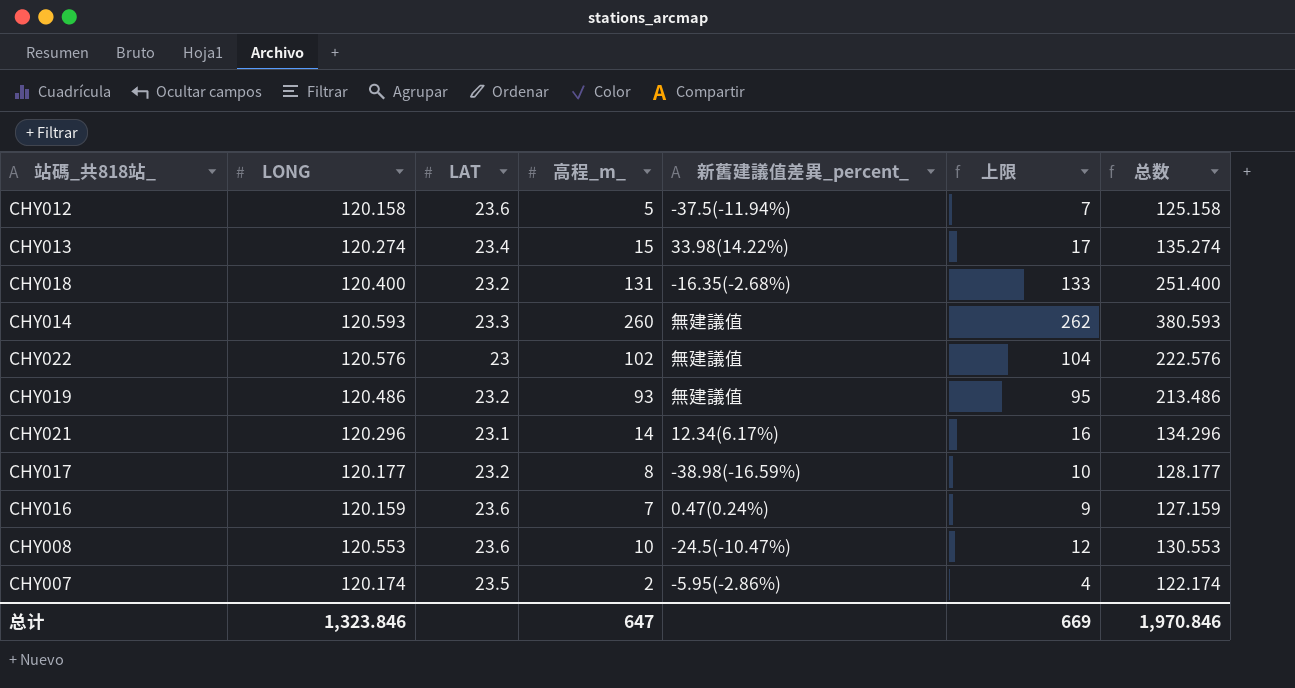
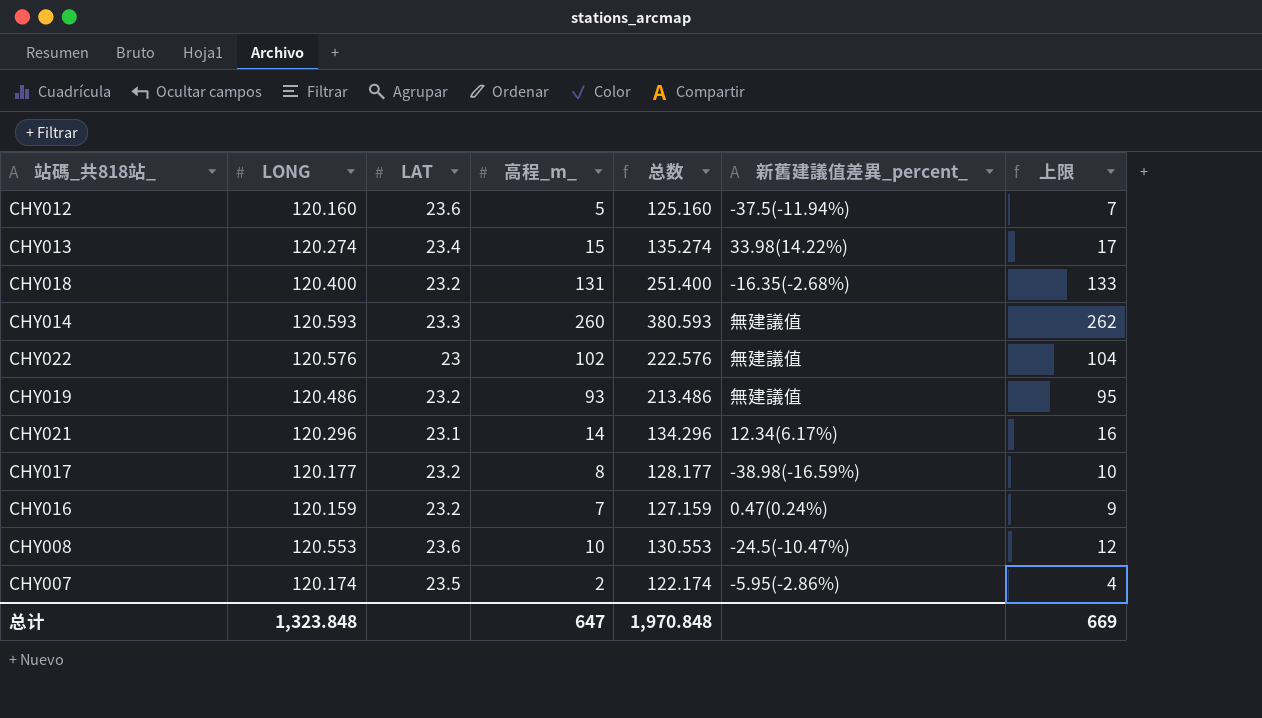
column 总数 | position: 7 -> 5
CHY012 | LONG: 120.158 -> 120.160
CHY012 | 总数: 125.158 -> 125.160
CHY016 | LAT: 23.6 -> 23.2
总计 | LONG: 1,323.846 -> 1,323.848
总计 | 总数: 1,970.846 -> 1,970.848

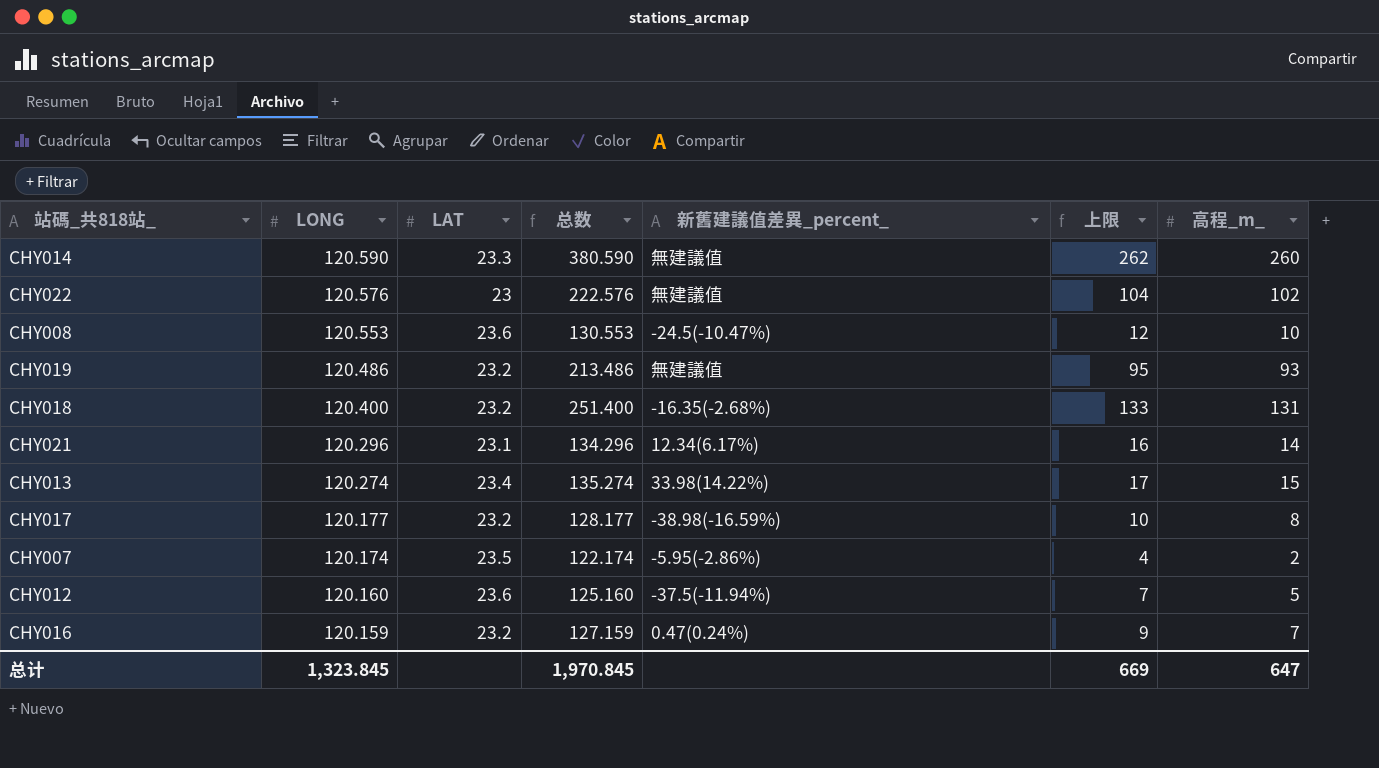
row order: none -> LONG descending
column 高程_m_ | position: 4 -> 7
CHY014 | LONG: 120.593 -> 120.590
CHY014 | 总数: 380.593 -> 380.590
总计 | LONG: 1,323.848 -> 1,323.845
总计 | 总数: 1,970.848 -> 1,970.845

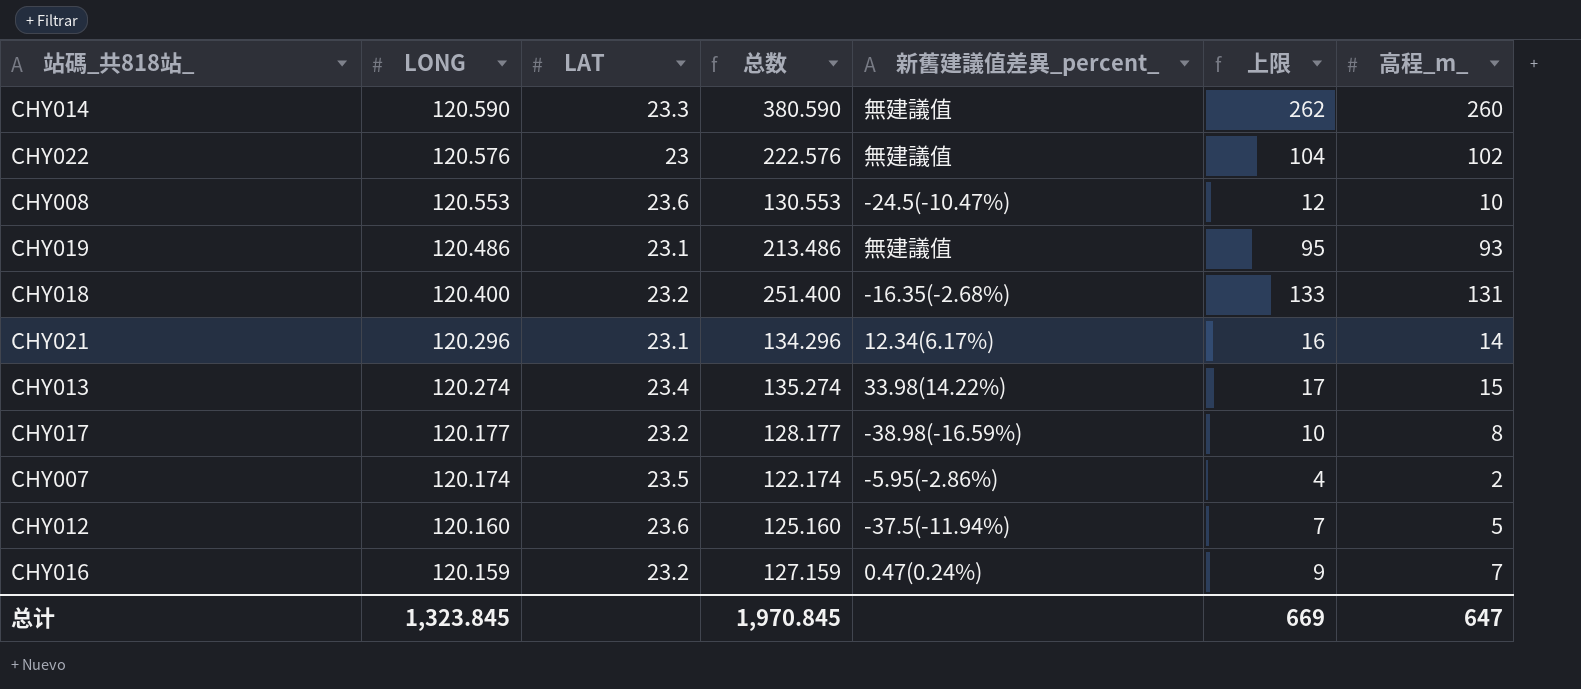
CHY019 | LAT: 23.2 -> 23.1

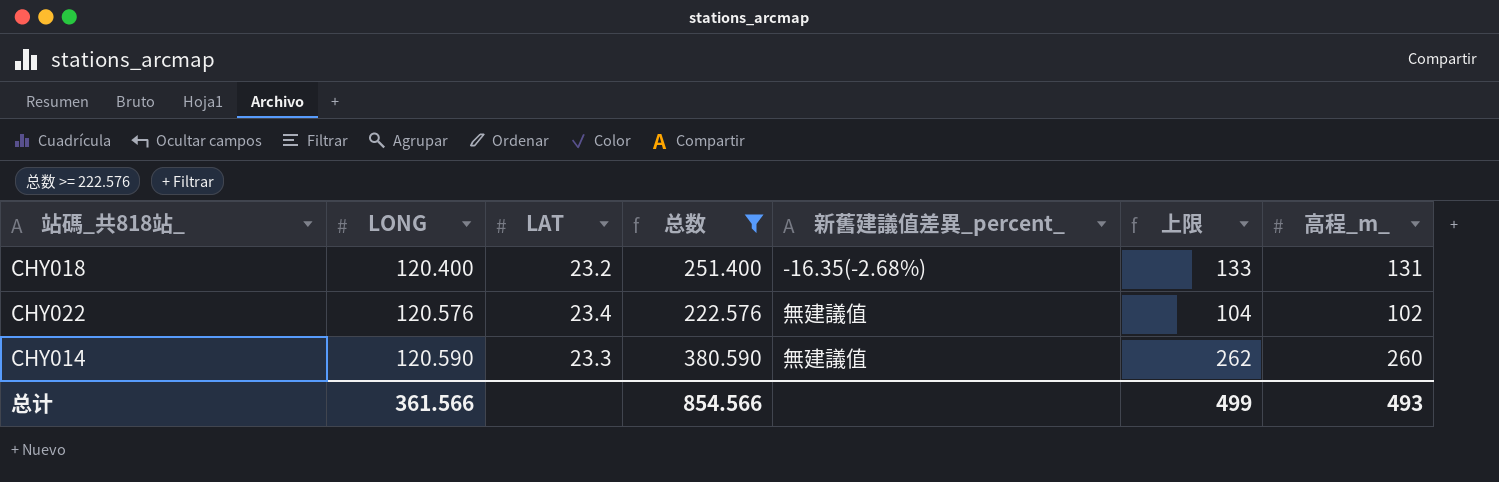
filter: none -> 总数 >= 222.576
row order: LONG descending -> LONG ascending
CHY022 | LAT: 23 -> 23.4
总计 | LONG: 1,323.845 -> 361.566
总计 | 总数: 1,970.845 -> 854.566
总计 | 上限: 669 -> 499
总计 | 高程_m_: 647 -> 493

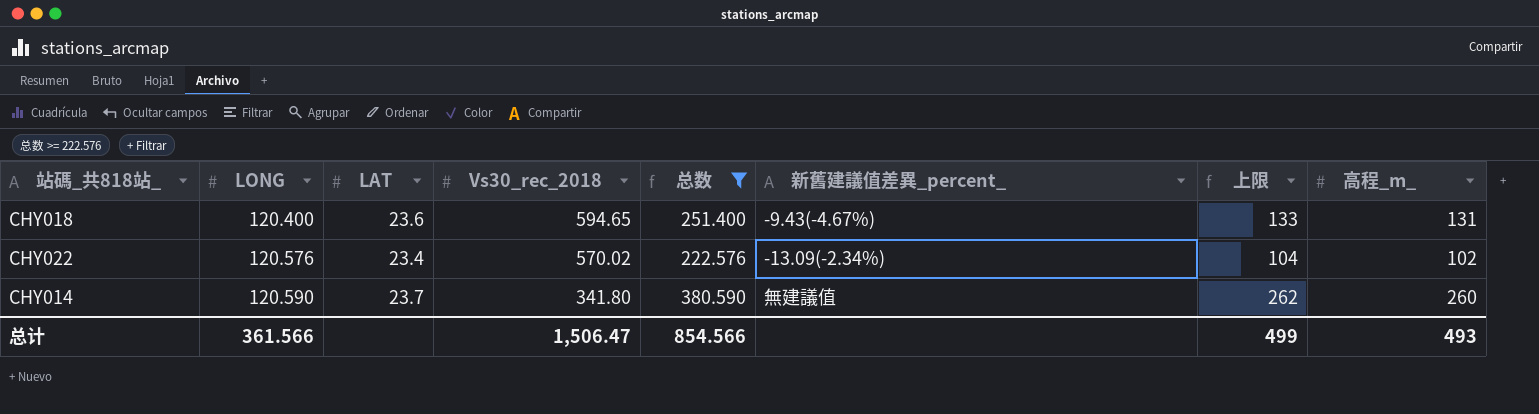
column Vs30_rec_2018 | position: none -> 4
CHY018 | LAT: 23.2 -> 23.6
CHY018 | 新舊建議值差異_percent_: -16.35(-2.68%) -> -9.43(-4.67%)
CHY022 | 新舊建議值差異_percent_: 無建議值 -> -13.09(-2.34%)
CHY014 | LAT: 23.3 -> 23.7

